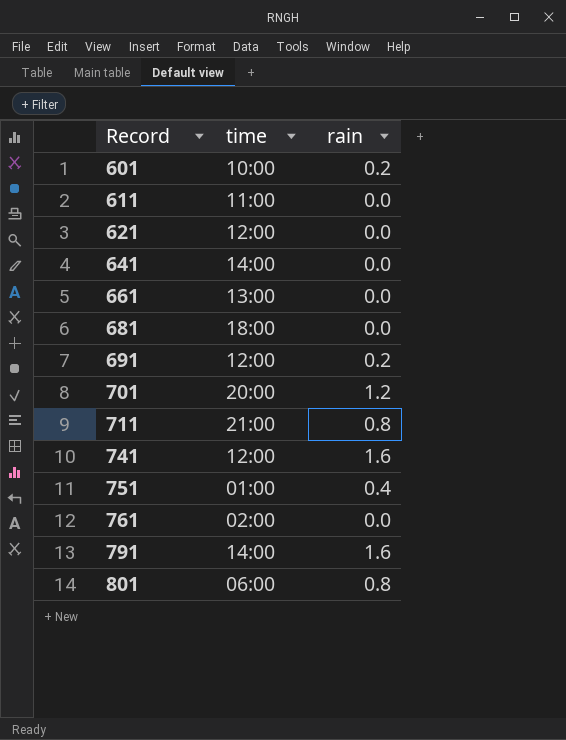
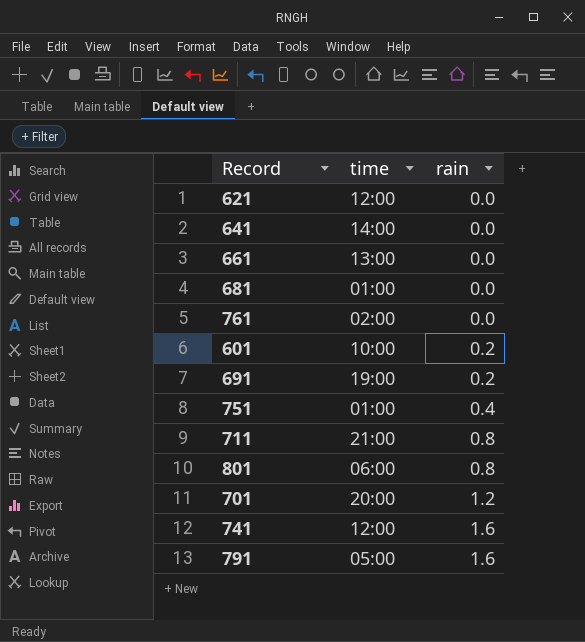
row order: Record ascending -> rain ascending
row 611: 11:00 | 0.0 -> none
681 | time: 18:00 -> 01:00
691 | time: 12:00 -> 19:00
791 | time: 14:00 -> 05:00

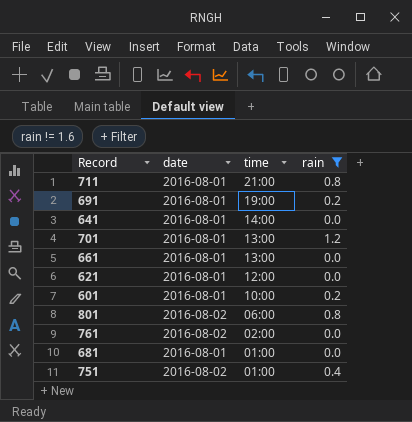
filter: none -> rain != 1.6
row order: rain ascending -> time descending
column date | position: none -> 2
701 | time: 20:00 -> 13:00

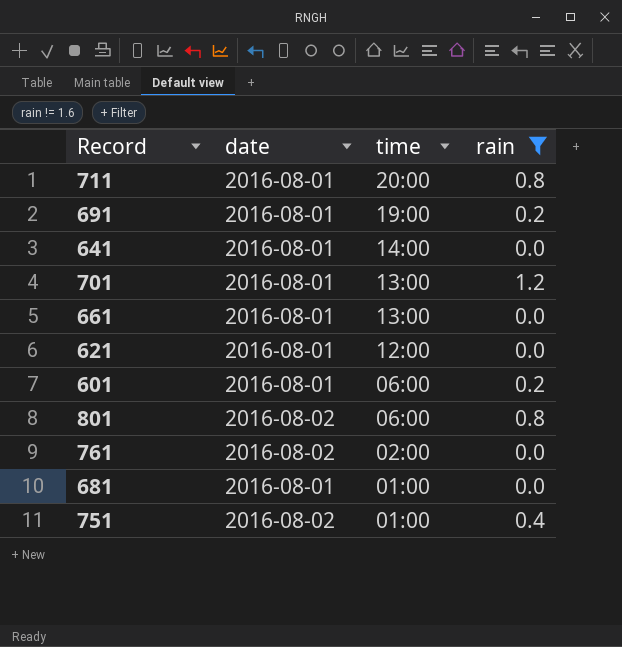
711 | time: 21:00 -> 20:00
601 | time: 10:00 -> 06:00

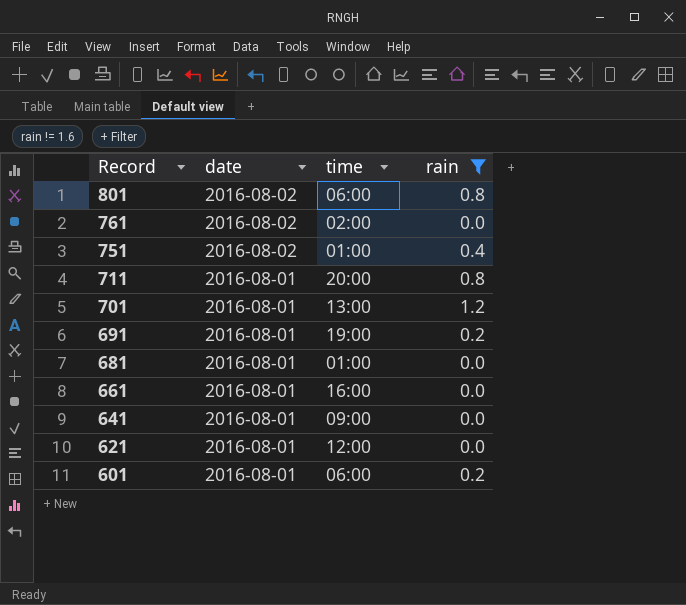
row order: time descending -> Record descending
661 | time: 13:00 -> 16:00
641 | time: 14:00 -> 09:00

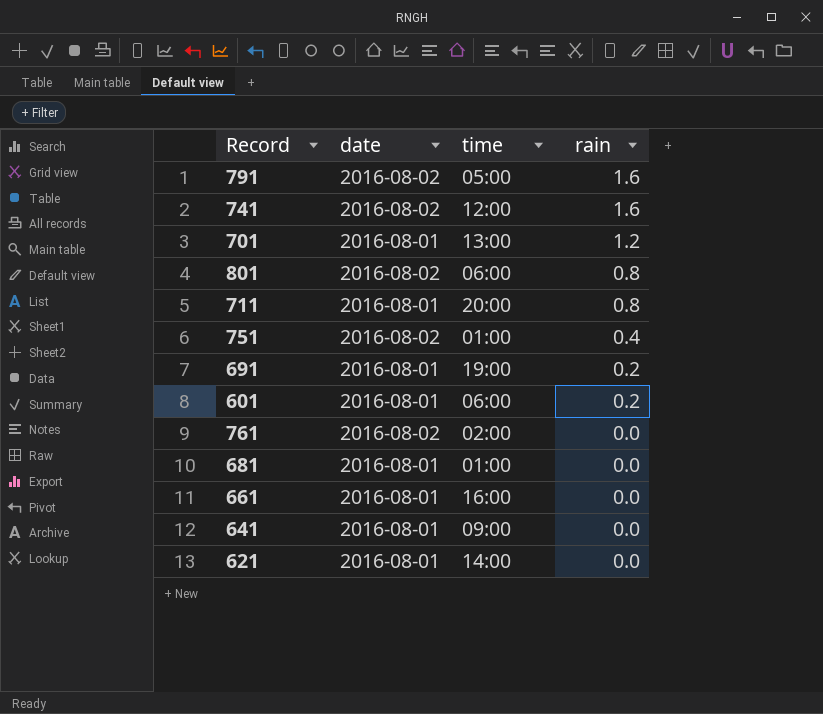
filter: rain != 1.6 -> none
row order: Record descending -> rain descending
621 | time: 12:00 -> 14:00

